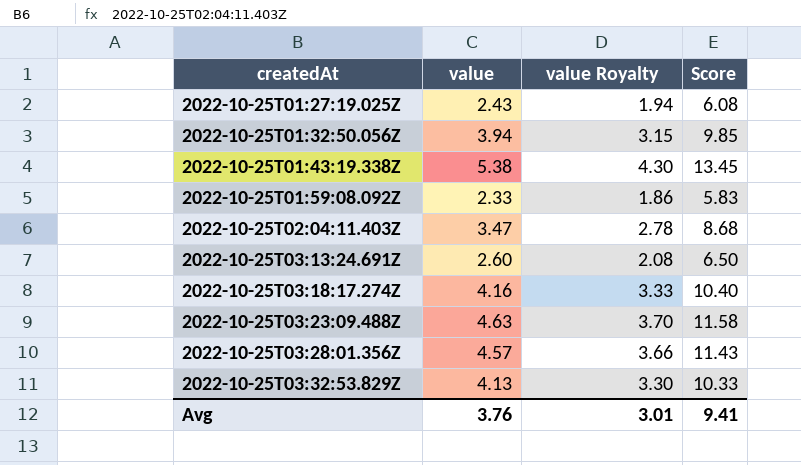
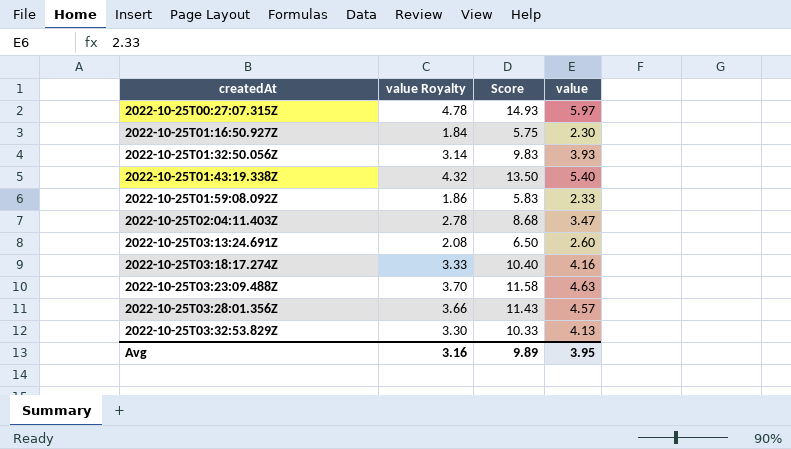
column value | position: 2 -> 4
row 2022-10-25T01:27:19.025Z: 2.43 | 1.94 | 6.08 -> none
row 2022-10-25T00:27:07.315Z: none -> 4.78 | 14.93 | 5.97
row 2022-10-25T01:16:50.927Z: none -> 1.84 | 5.75 | 2.30
2022-10-25T01:32:50.056Z | value Royalty: 3.15 -> 3.14
2022-10-25T01:32:50.056Z | Score: 9.85 -> 9.83
2022-10-25T01:32:50.056Z | value: 3.94 -> 3.93
2022-10-25T01:43:19.338Z | value Royalty: 4.30 -> 4.32
2022-10-25T01:43:19.338Z | Score: 13.45 -> 13.50
2022-10-25T01:43:19.338Z | value: 5.38 -> 5.40
Avg | value Royalty: 3.01 -> 3.16
Avg | Score: 9.41 -> 9.89
Avg | value: 3.76 -> 3.95

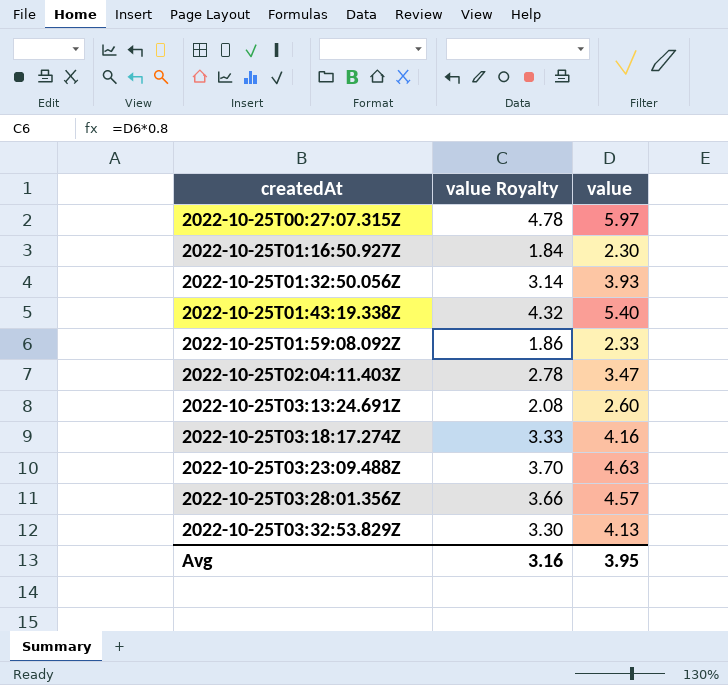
column Score | formula: [value] * 2.5 -> none

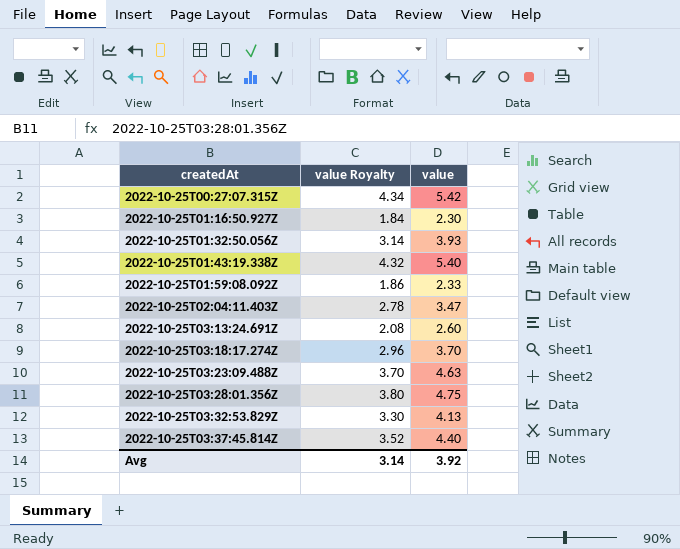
2022-10-25T00:27:07.315Z | value Royalty: 4.78 -> 4.34
2022-10-25T00:27:07.315Z | value: 5.97 -> 5.42
2022-10-25T03:18:17.274Z | value Royalty: 3.33 -> 2.96
2022-10-25T03:18:17.274Z | value: 4.16 -> 3.70
2022-10-25T03:28:01.356Z | value Royalty: 3.66 -> 3.80
2022-10-25T03:28:01.356Z | value: 4.57 -> 4.75
row 2022-10-25T03:37:45.814Z: none -> 3.52 | 4.40
Avg | value Royalty: 3.16 -> 3.14
Avg | value: 3.95 -> 3.92

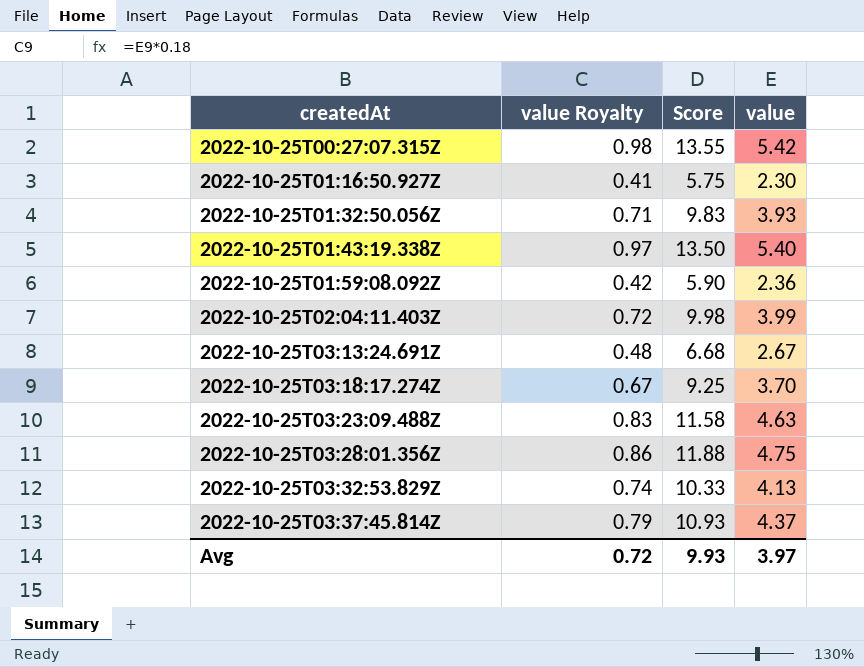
column value Royalty | formula: [value] * 0.8 -> [value] * 0.18
column Score | formula: none -> [value] * 2.5
2022-10-25T01:59:08.092Z | value: 2.33 -> 2.36
2022-10-25T02:04:11.403Z | value: 3.47 -> 3.99
2022-10-25T03:13:24.691Z | value: 2.60 -> 2.67
2022-10-25T03:37:45.814Z | value: 4.40 -> 4.37
Avg | value Royalty: 3.14 -> 0.72
Avg | value: 3.92 -> 3.97

